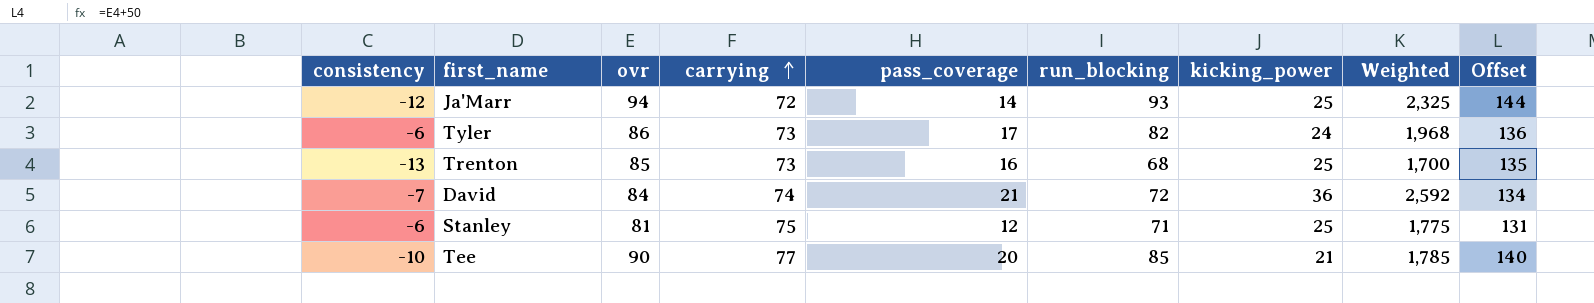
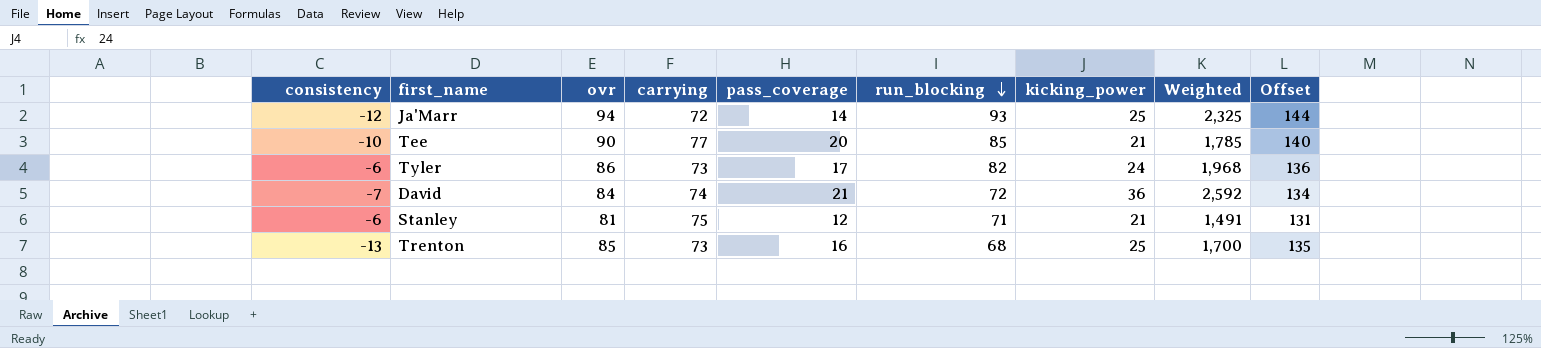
row order: carrying ascending -> run_blocking descending
Stanley | kicking_power: 25 -> 21
Stanley | Weighted: 1,775 -> 1,491

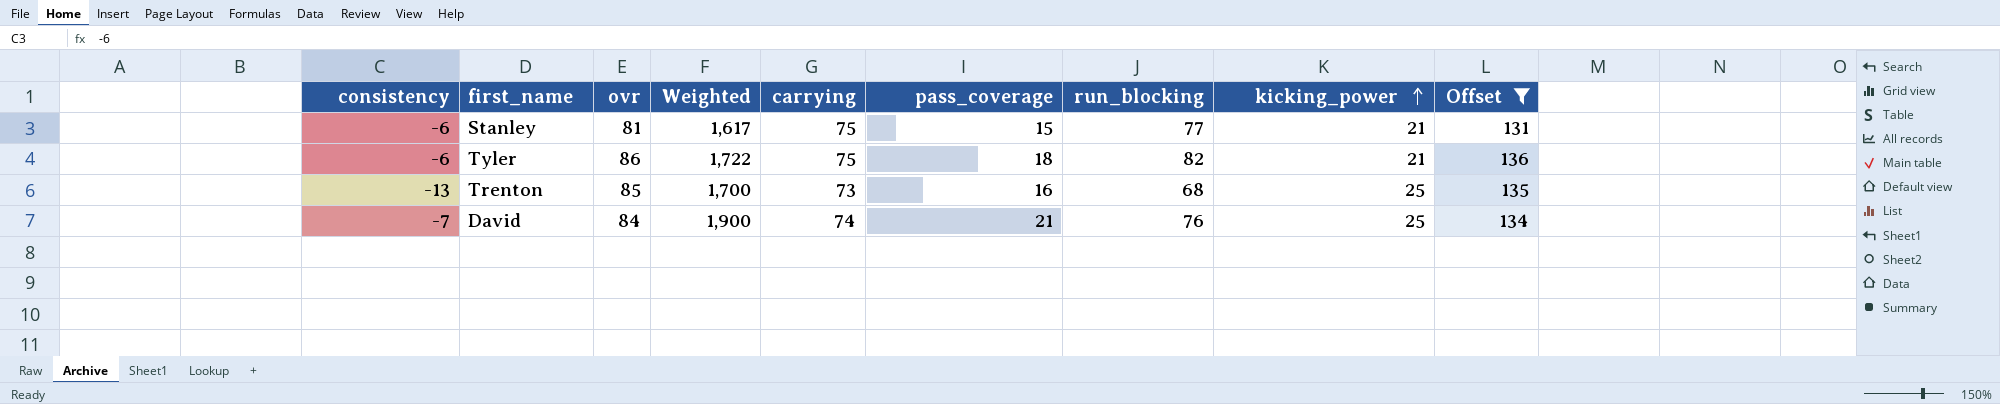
filter: none -> Offset <= 136
row order: run_blocking descending -> kicking_power ascending
column Weighted | position: 8 -> 4
Stanley | Weighted: 1,491 -> 1,617
Stanley | pass_coverage: 12 -> 15
Stanley | run_blocking: 71 -> 77
Tyler | Weighted: 1,968 -> 1,722
Tyler | carrying: 73 -> 75
Tyler | pass_coverage: 17 -> 18
Tyler | kicking_power: 24 -> 21
David | Weighted: 2,592 -> 1,900
David | run_blocking: 72 -> 76
David | kicking_power: 36 -> 25

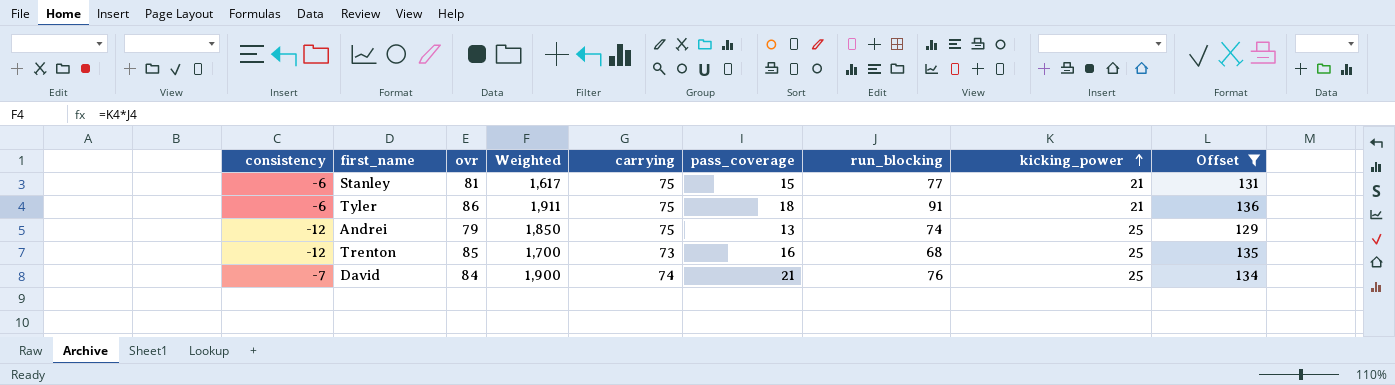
Tyler | Weighted: 1,722 -> 1,911
Tyler | run_blocking: 82 -> 91
row Andrei: none -> -12 | 79 | 1,850 | 75 | 13 | 74 | 25 | 129
Trenton | consistency: -13 -> -12

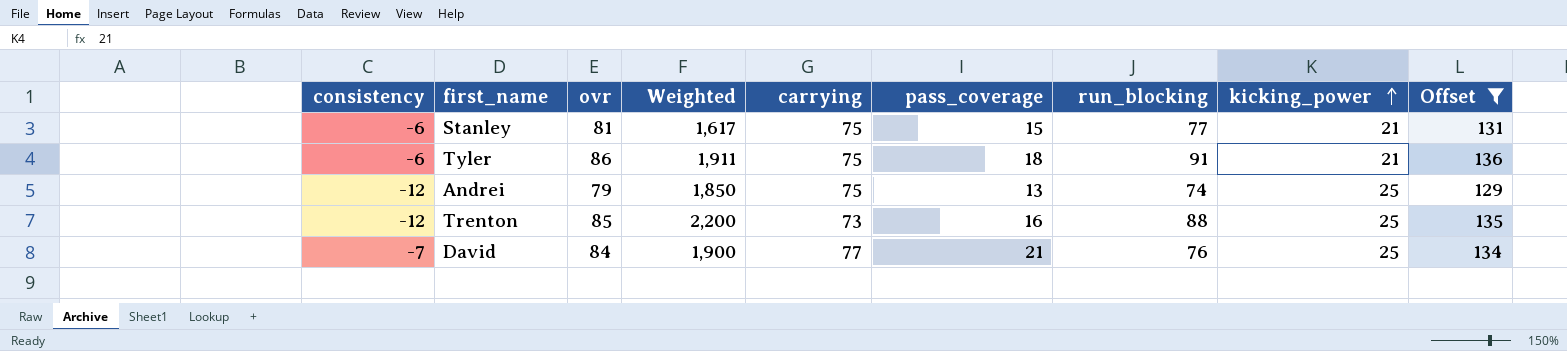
Trenton | Weighted: 1,700 -> 2,200
Trenton | run_blocking: 68 -> 88
David | carrying: 74 -> 77

